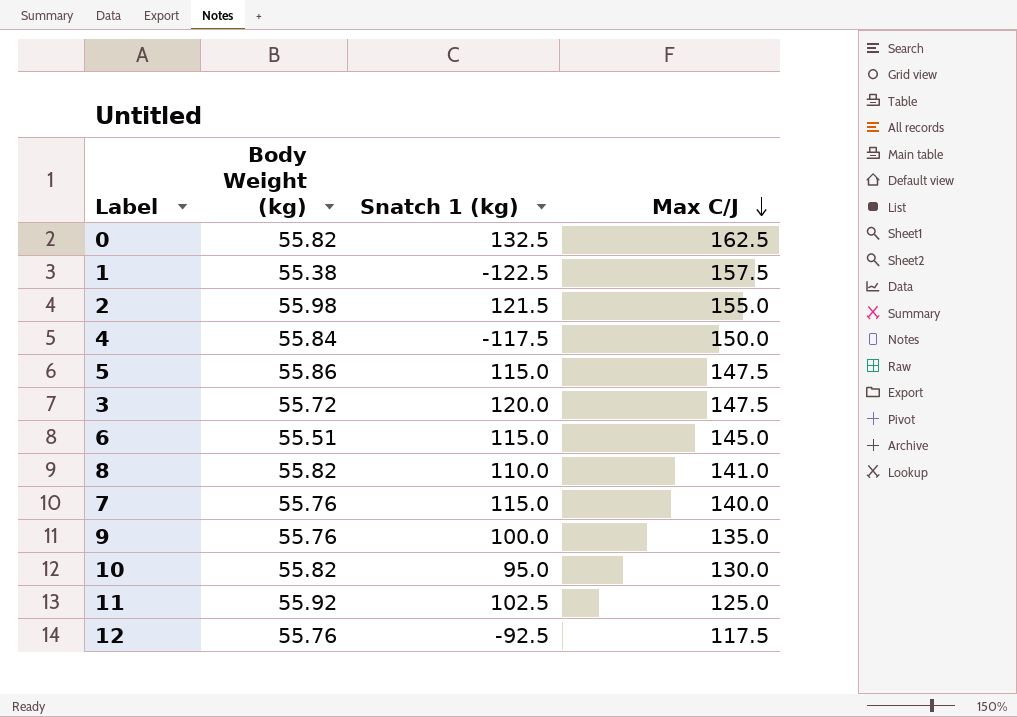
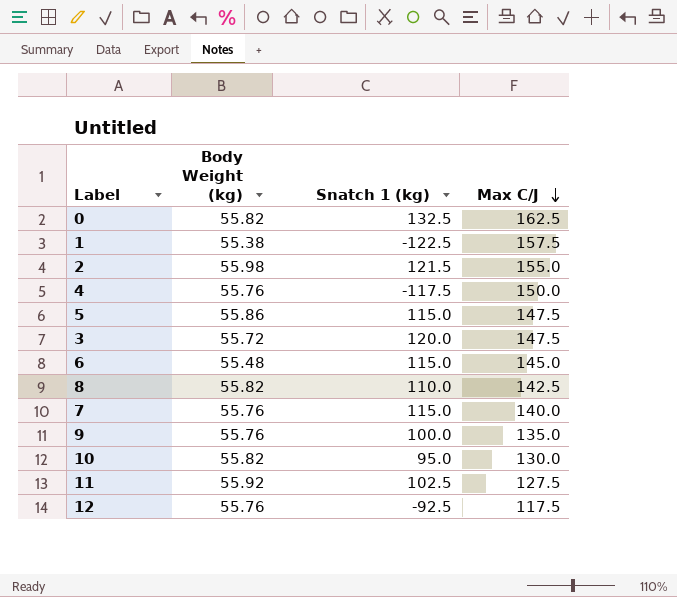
4 | Body Weight (kg): 55.84 -> 55.76
6 | Body Weight (kg): 55.51 -> 55.48
8 | Max C/J: 141.0 -> 142.5
11 | Max C/J: 125.0 -> 127.5

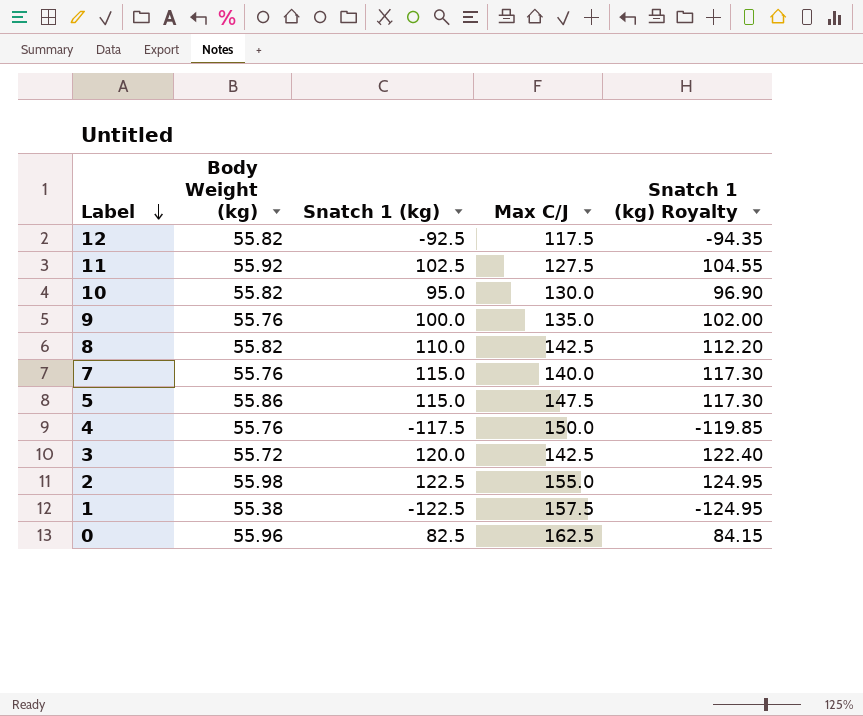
row order: Max C/J descending -> Label descending
column Snatch 1 (kg) Royalty | formula: none -> [Snatch 1 (kg)] * 1.02
row 6: 55.48 | 115.0 | 145.0 -> none
12 | Body Weight (kg): 55.76 -> 55.82
3 | Max C/J: 147.5 -> 142.5
2 | Snatch 1 (kg): 121.5 -> 122.5
0 | Body Weight (kg): 55.82 -> 55.96
0 | Snatch 1 (kg): 132.5 -> 82.5

